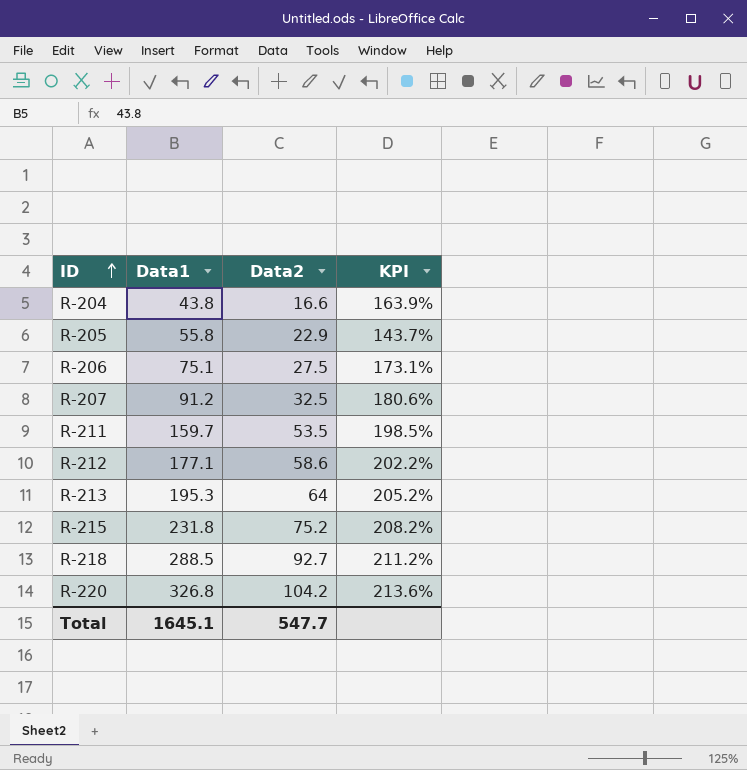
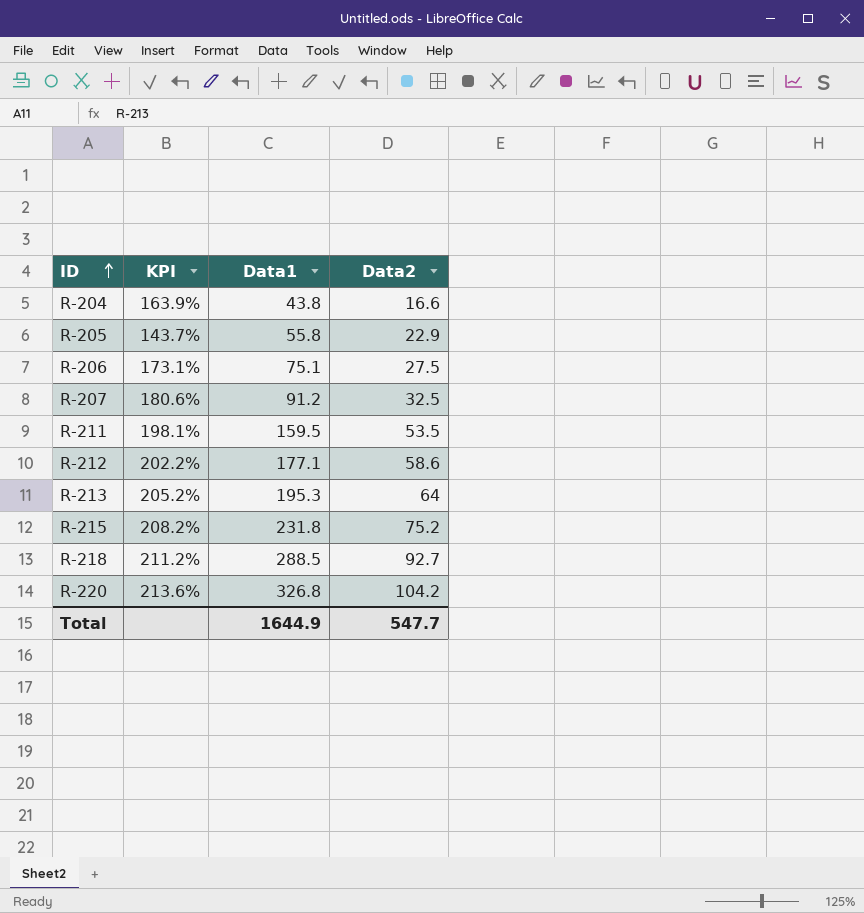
column KPI | position: 4 -> 2
R-211 | KPI: 198.5% -> 198.1%
R-211 | Data1: 159.7 -> 159.5
Total | Data1: 1645.1 -> 1644.9

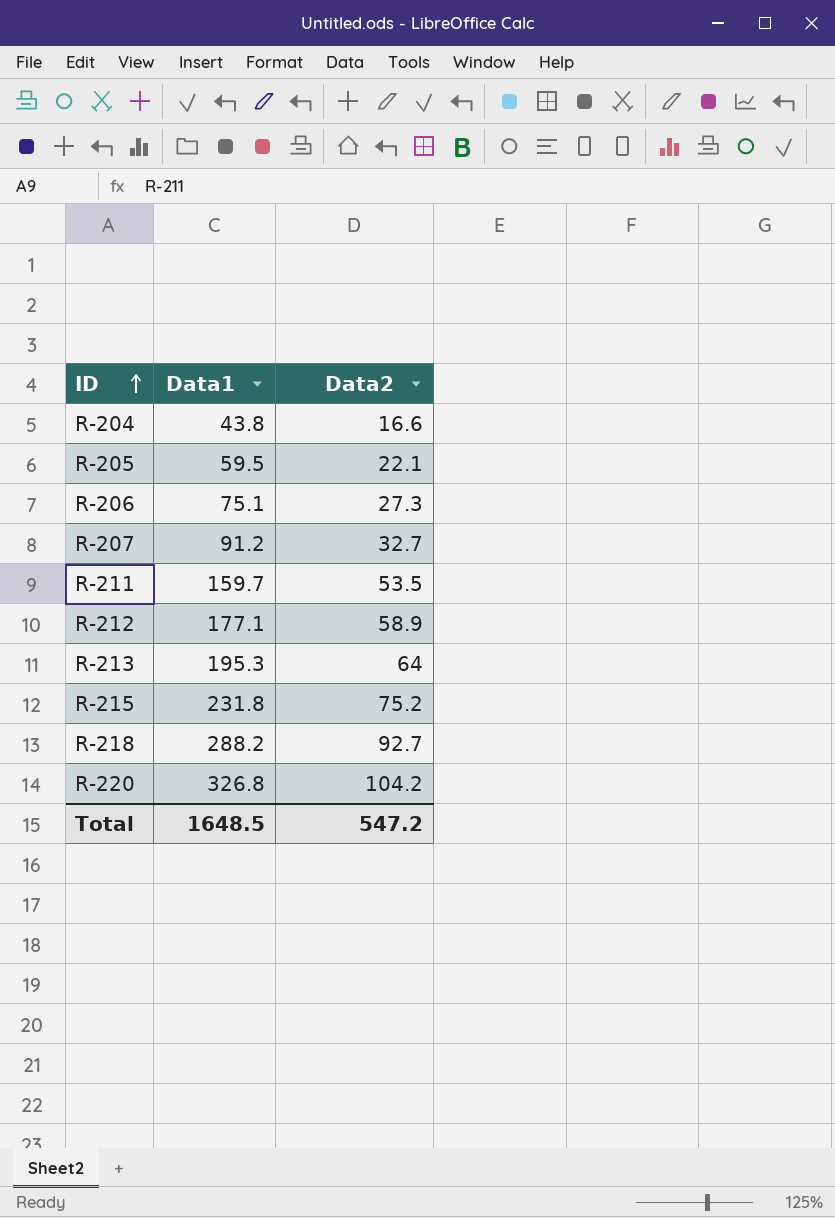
column KPI | formula: ([Data1] - [Data2]) / [Data2] -> none
R-205 | Data1: 55.8 -> 59.5
R-205 | Data2: 22.9 -> 22.1
R-206 | Data2: 27.5 -> 27.3
R-207 | Data2: 32.5 -> 32.7
R-211 | Data1: 159.5 -> 159.7
R-212 | Data2: 58.6 -> 58.9
R-218 | Data1: 288.5 -> 288.2
Total | Data1: 1644.9 -> 1648.5
Total | Data2: 547.7 -> 547.2

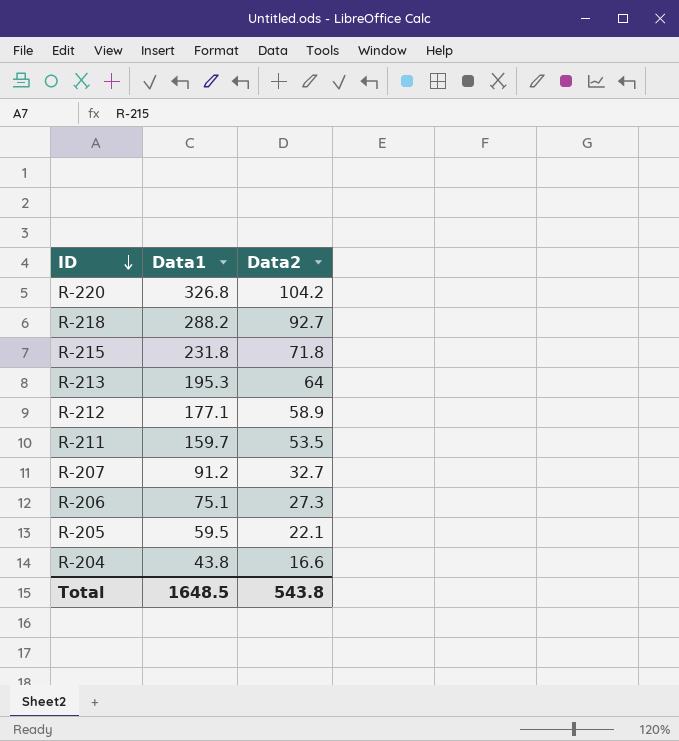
row order: ID ascending -> ID descending
R-215 | Data2: 75.2 -> 71.8
Total | Data2: 547.2 -> 543.8

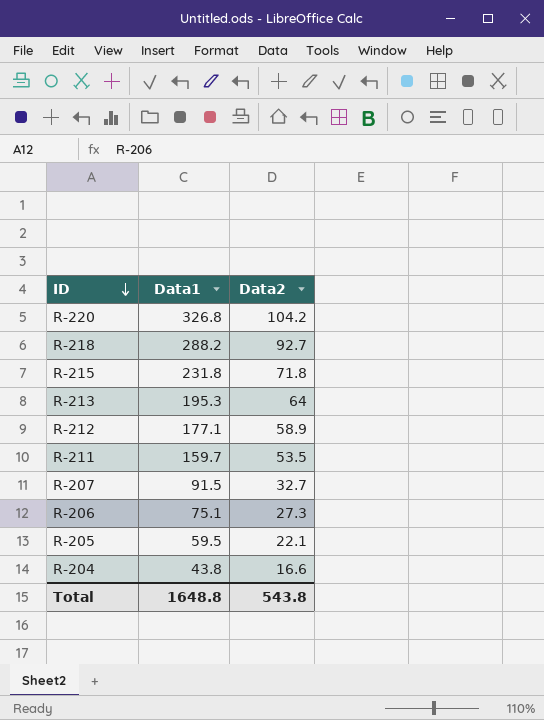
R-207 | Data1: 91.2 -> 91.5
Total | Data1: 1648.5 -> 1648.8

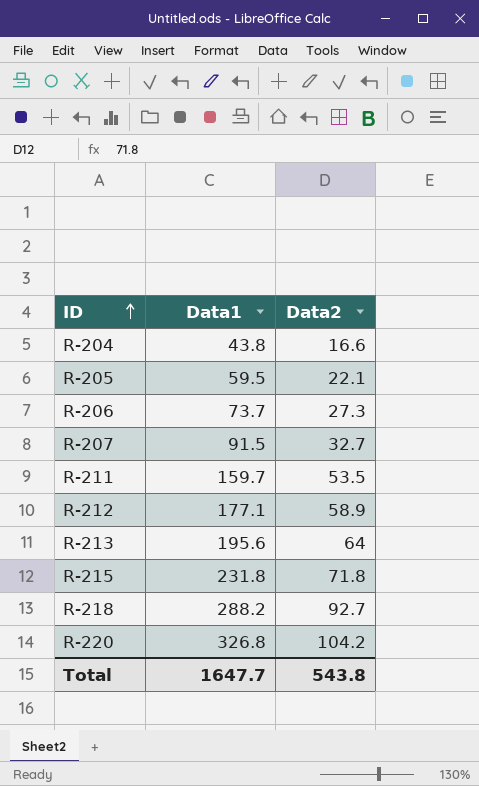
row order: ID descending -> ID ascending
R-206 | Data1: 75.1 -> 73.7
R-213 | Data1: 195.3 -> 195.6
Total | Data1: 1648.8 -> 1647.7

